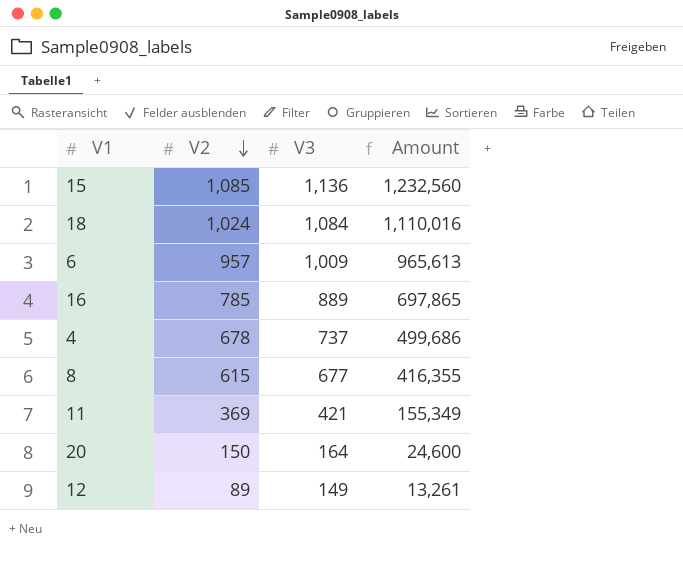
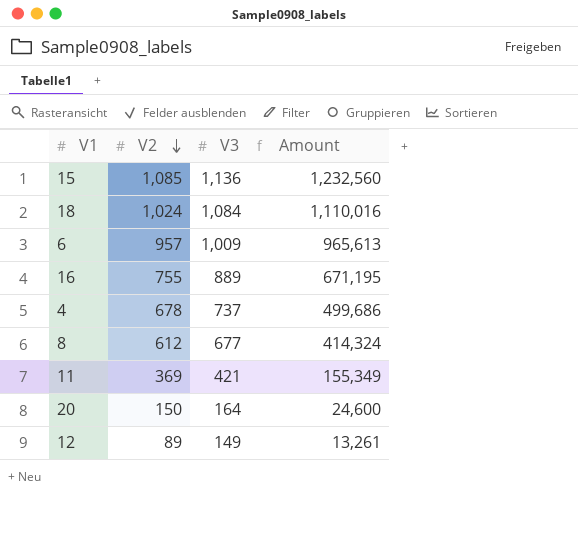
16 | V2: 785 -> 755
16 | Amount: 697,865 -> 671,195
8 | V2: 615 -> 612
8 | Amount: 416,355 -> 414,324

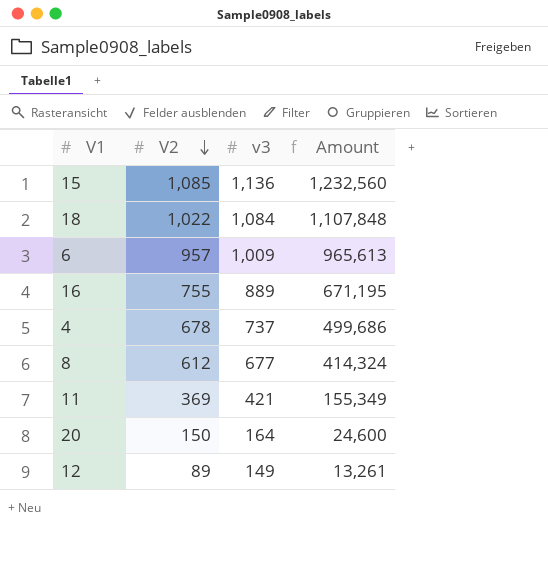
column name: V3 -> v3
18 | V2: 1,024 -> 1,022
18 | Amount: 1,110,016 -> 1,107,848

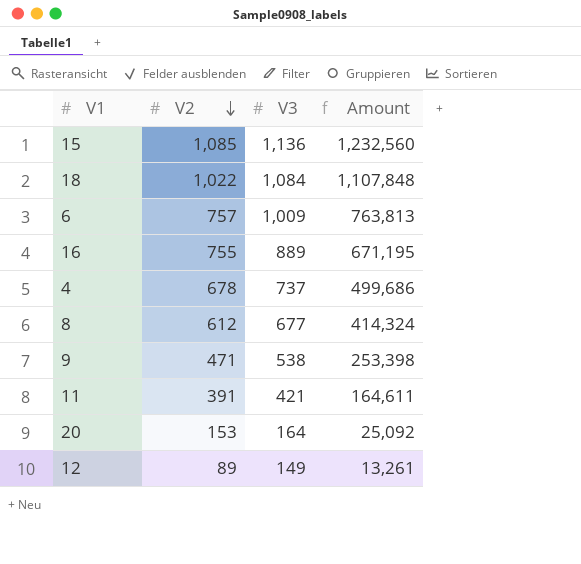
column name: v3 -> V3
6 | V2: 957 -> 757
6 | Amount: 965,613 -> 763,813
row 9: none -> 471 | 538 | 253,398
11 | V2: 369 -> 391
11 | Amount: 155,349 -> 164,611
20 | V2: 150 -> 153
20 | Amount: 24,600 -> 25,092

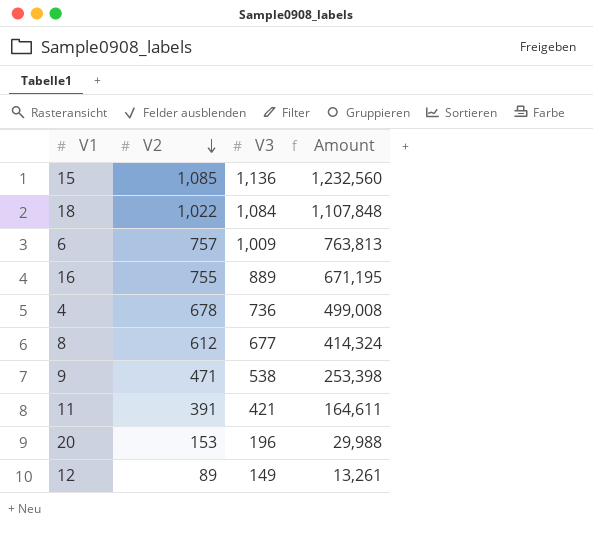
4 | V3: 737 -> 736
4 | Amount: 499,686 -> 499,008
20 | V3: 164 -> 196
20 | Amount: 25,092 -> 29,988

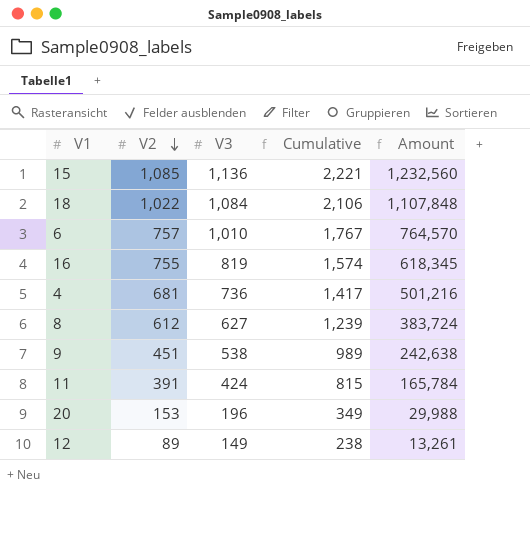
column Cumulative | formula: none -> [V2] + [V3]
6 | V3: 1,009 -> 1,010
6 | Amount: 763,813 -> 764,570
16 | V3: 889 -> 819
16 | Amount: 671,195 -> 618,345
4 | V2: 678 -> 681
4 | Amount: 499,008 -> 501,216
8 | V3: 677 -> 627
8 | Amount: 414,324 -> 383,724
9 | V2: 471 -> 451
9 | Amount: 253,398 -> 242,638
11 | V3: 421 -> 424
11 | Amount: 164,611 -> 165,784

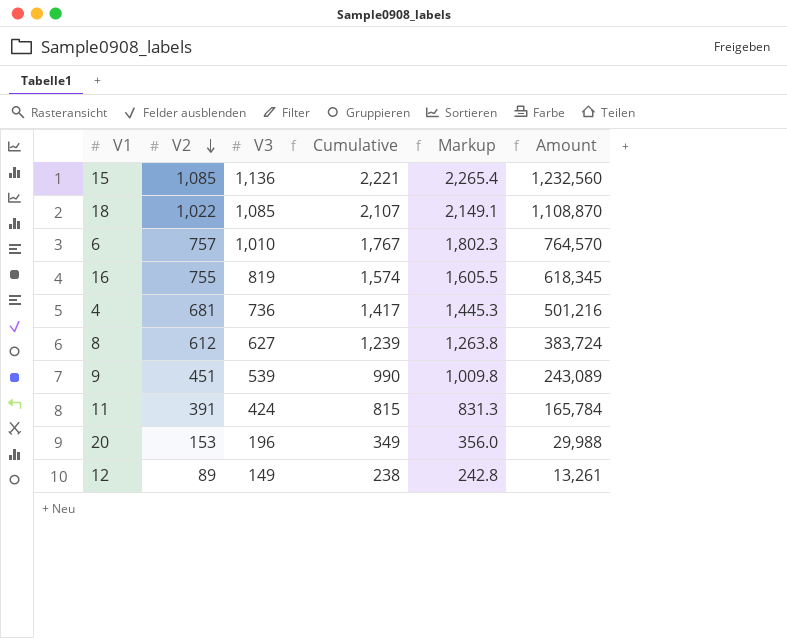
column Markup | formula: none -> [Cumulative] * 1.02
18 | V3: 1,084 -> 1,085
18 | Cumulative: 2,106 -> 2,107
18 | Amount: 1,107,848 -> 1,108,870
9 | V3: 538 -> 539
9 | Cumulative: 989 -> 990
9 | Amount: 242,638 -> 243,089

